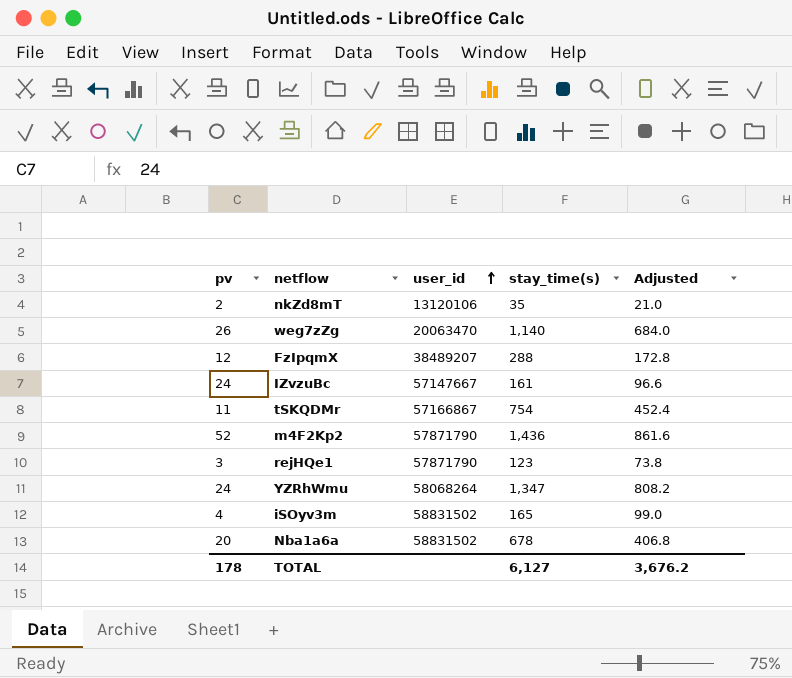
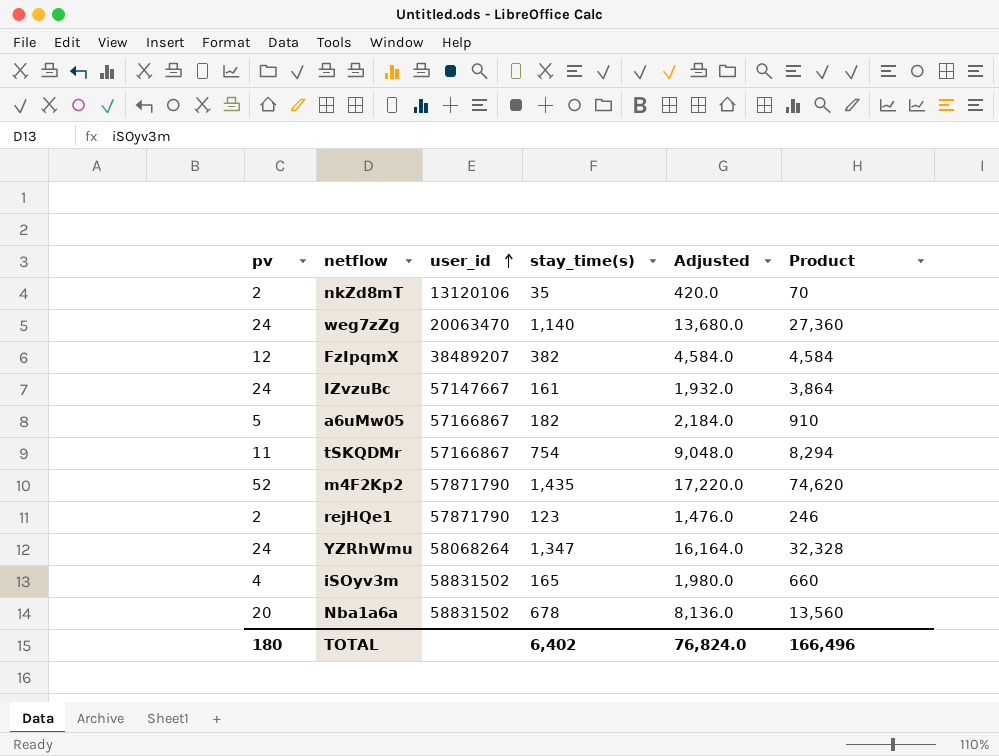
column Adjusted | formula: [stay_time(s)] * 0.6 -> [stay_time(s)] * 12
column Product | formula: none -> [pv] * [stay_time(s)]
weg7zZg | pv: 26 -> 24
FzIpqmX | stay_time(s): 288 -> 382
row a6uMw05: none -> 5 | 57166867 | 182 | 2,184.0 | 910
m4F2Kp2 | stay_time(s): 1,436 -> 1,435
rejHQe1 | pv: 3 -> 2
TOTAL | pv: 178 -> 180
TOTAL | stay_time(s): 6,127 -> 6,402
TOTAL | Adjusted: 3,676.2 -> 76,824.0

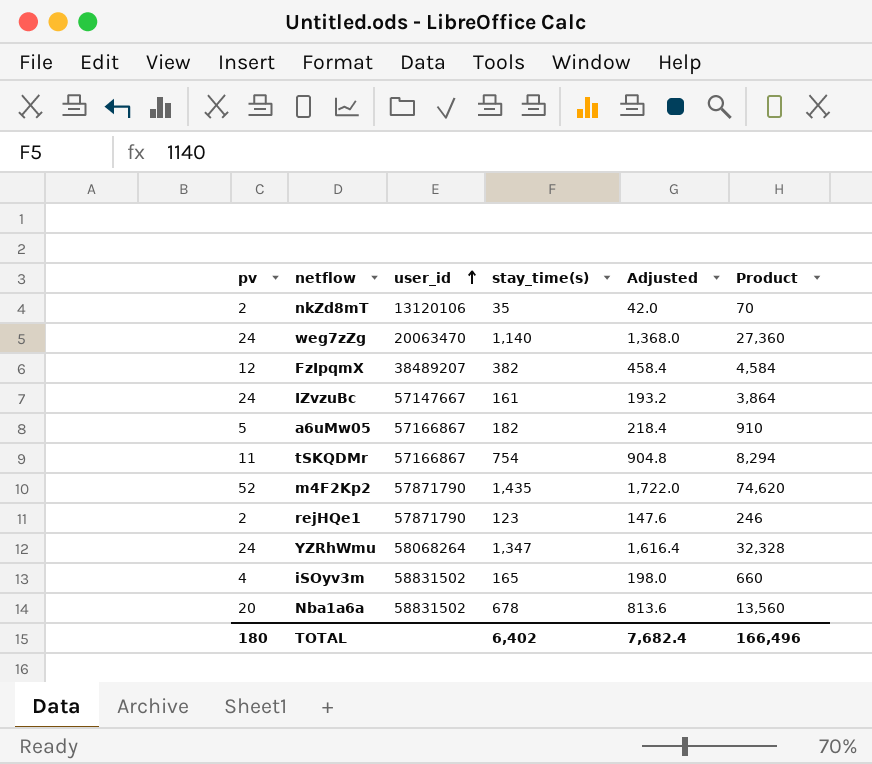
column Adjusted | formula: [stay_time(s)] * 12 -> [stay_time(s)] * 1.2
TOTAL | Adjusted: 76,824.0 -> 7,682.4

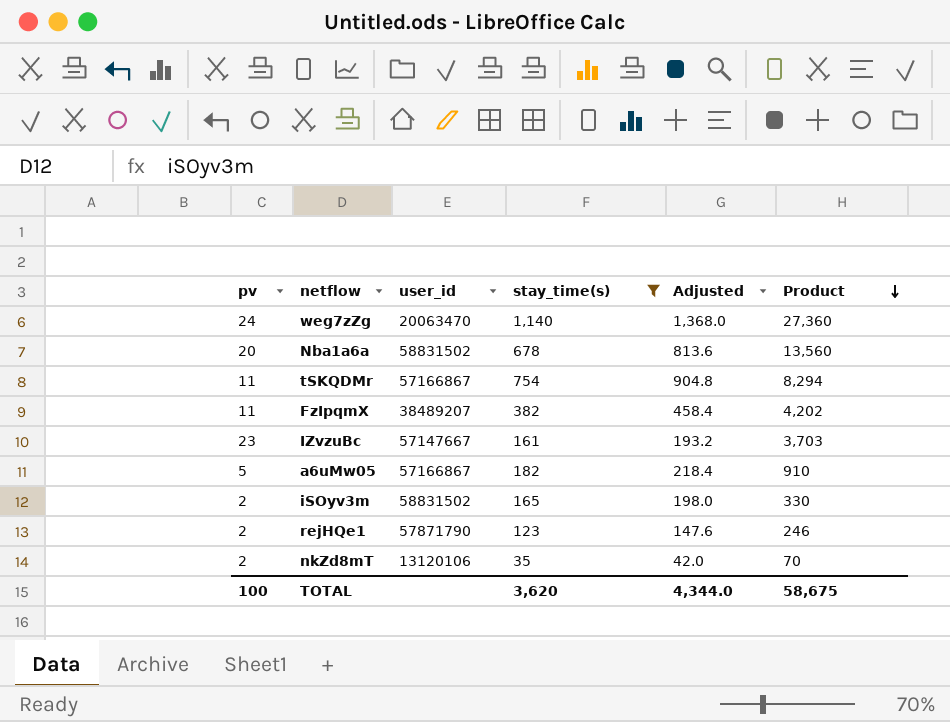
filter: none -> stay_time(s) <= 1,140
row order: user_id ascending -> Product descending
FzIpqmX | pv: 12 -> 11
FzIpqmX | Product: 4,584 -> 4,202
IZvzuBc | pv: 24 -> 23
IZvzuBc | Product: 3,864 -> 3,703
iSOyv3m | pv: 4 -> 2
iSOyv3m | Product: 660 -> 330
TOTAL | pv: 180 -> 100
TOTAL | stay_time(s): 6,402 -> 3,620
TOTAL | Adjusted: 7,682.4 -> 4,344.0
TOTAL | Product: 166,496 -> 58,675

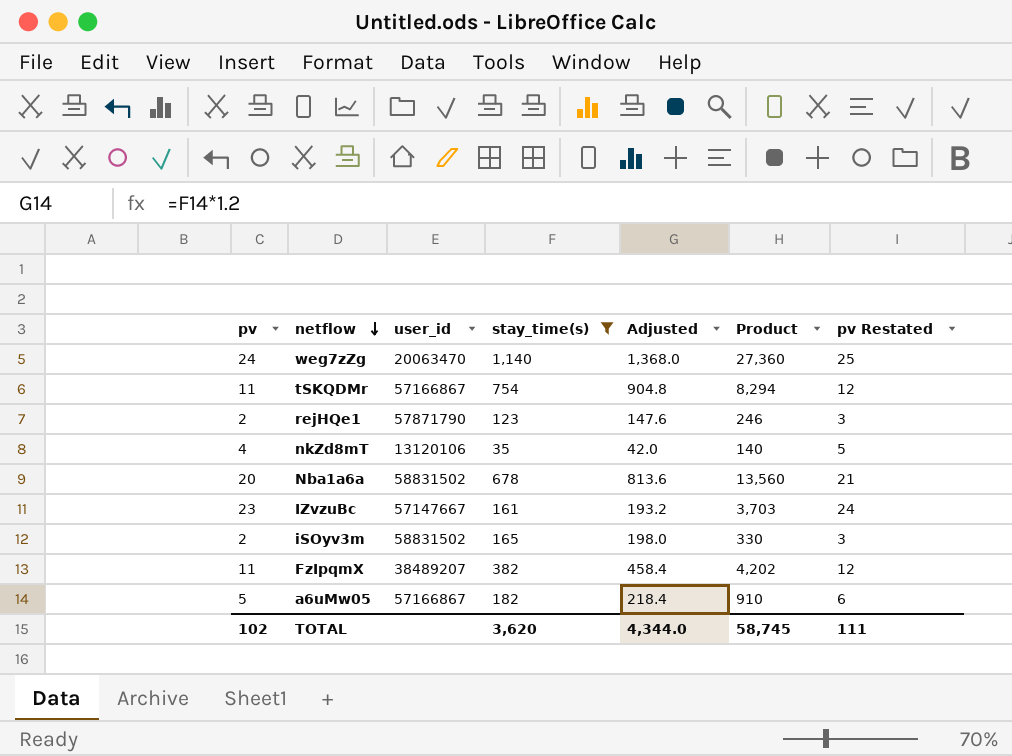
row order: Product descending -> netflow descending
column pv Restated | formula: none -> [pv] + 1
nkZd8mT | pv: 2 -> 4
nkZd8mT | Product: 70 -> 140
TOTAL | pv: 100 -> 102
TOTAL | Product: 58,675 -> 58,745

